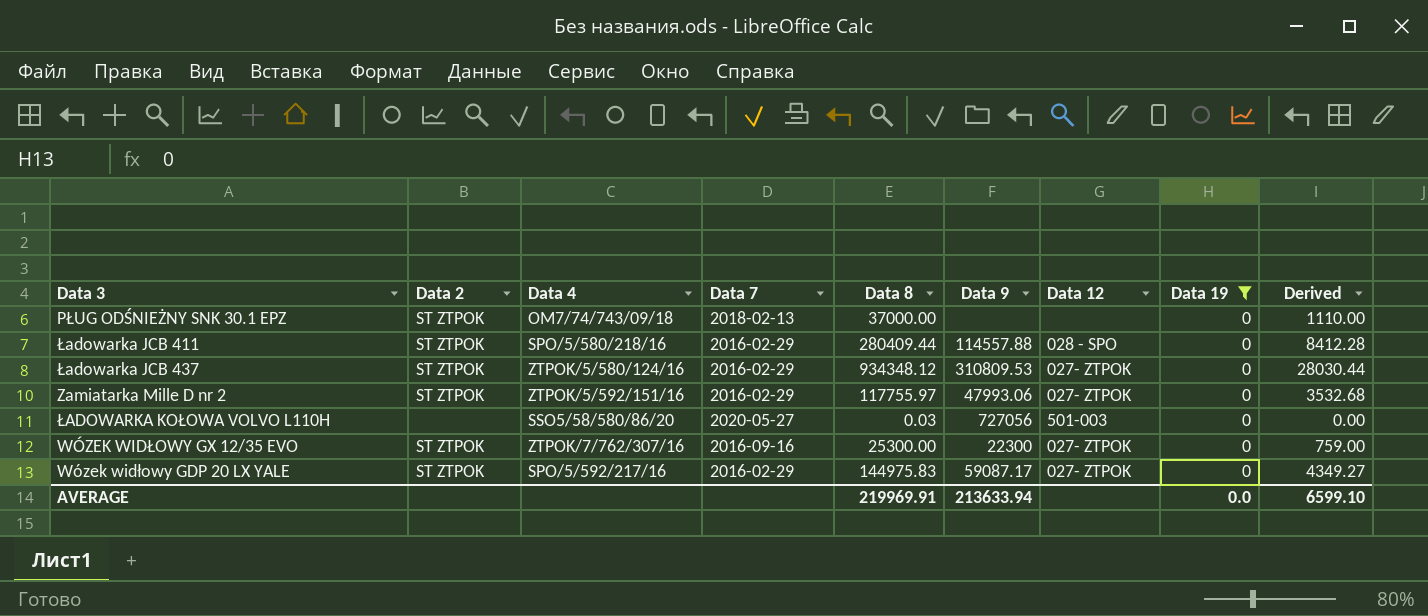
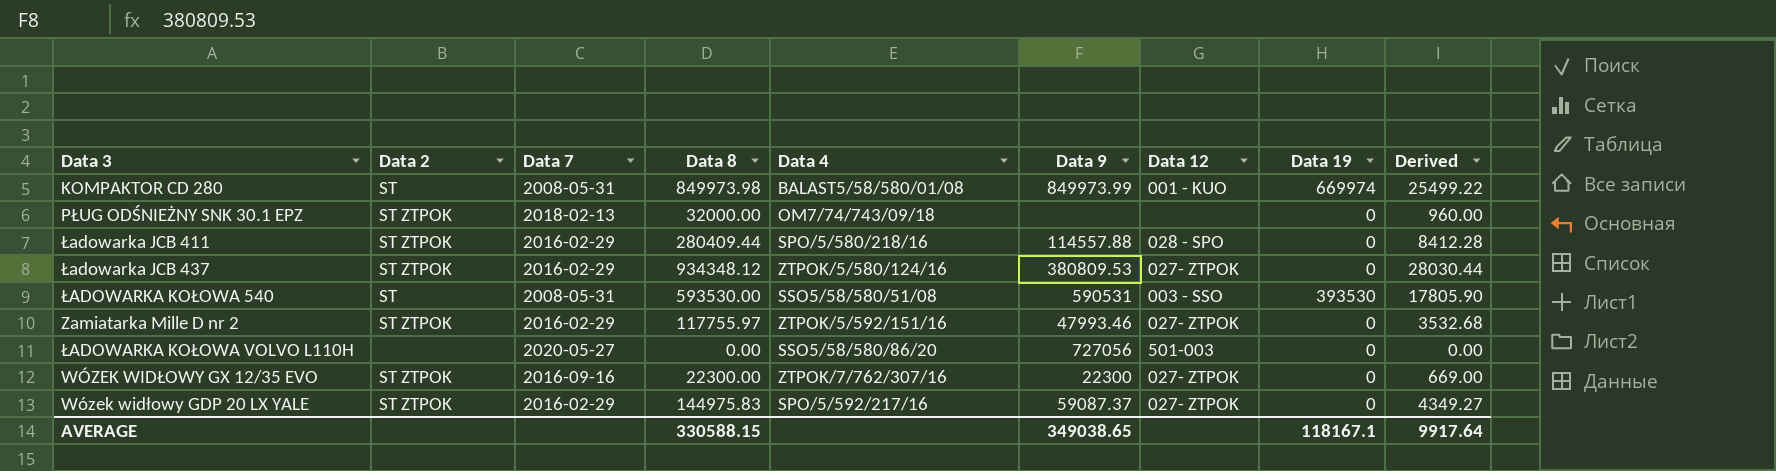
filter: Data 19 = 0 -> none
column Data 4 | position: 3 -> 5
PŁUG ODŚNIEŻNY SNK 30.1 EPZ | Data 8: 37000.00 -> 32000.00
PŁUG ODŚNIEŻNY SNK 30.1 EPZ | Derived: 1110.00 -> 960.00
Ładowarka JCB 437 | Data 9: 310809.53 -> 380809.53
Zamiatarka Mille D nr 2 | Data 9: 47993.06 -> 47993.46
ŁADOWARKA KOŁOWA VOLVO L110H | Data 8: 0.03 -> 0.00
WÓZEK WIDŁOWY GX 12/35 EVO | Data 8: 25300.00 -> 22300.00
WÓZEK WIDŁOWY GX 12/35 EVO | Derived: 759.00 -> 669.00
Wózek widłowy GDP 20 LX YALE | Data 9: 59087.17 -> 59087.37
AVERAGE | Data 8: 219969.91 -> 330588.15
AVERAGE | Data 9: 213633.94 -> 349038.65
AVERAGE | Data 19: 0.0 -> 118167.1
AVERAGE | Derived: 6599.10 -> 9917.64

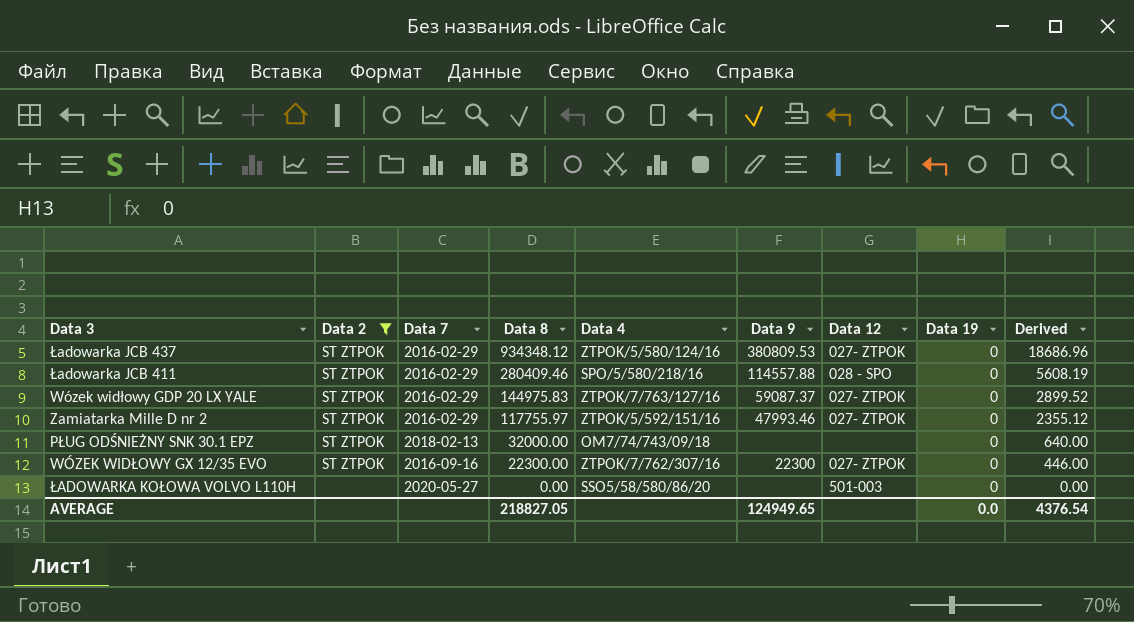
filter: none -> Data 2 != ST
row order: none -> Data 8 descending
column Derived | formula: [Data 8] * 0.03 -> [Data 8] * 0.02
Ładowarka JCB 411 | Data 8: 280409.44 -> 280409.46
Wózek widłowy GDP 20 LX YALE | Data 4: SPO/5/592/217/16 -> ZTPOK/7/763/127/16
ŁADOWARKA KOŁOWA VOLVO L110H | Data 9: 727056 -> none
AVERAGE | Data 8: 330588.15 -> 218827.05
AVERAGE | Data 9: 349038.65 -> 124949.65
AVERAGE | Data 19: 118167.1 -> 0.0
AVERAGE | Derived: 9917.64 -> 4376.54

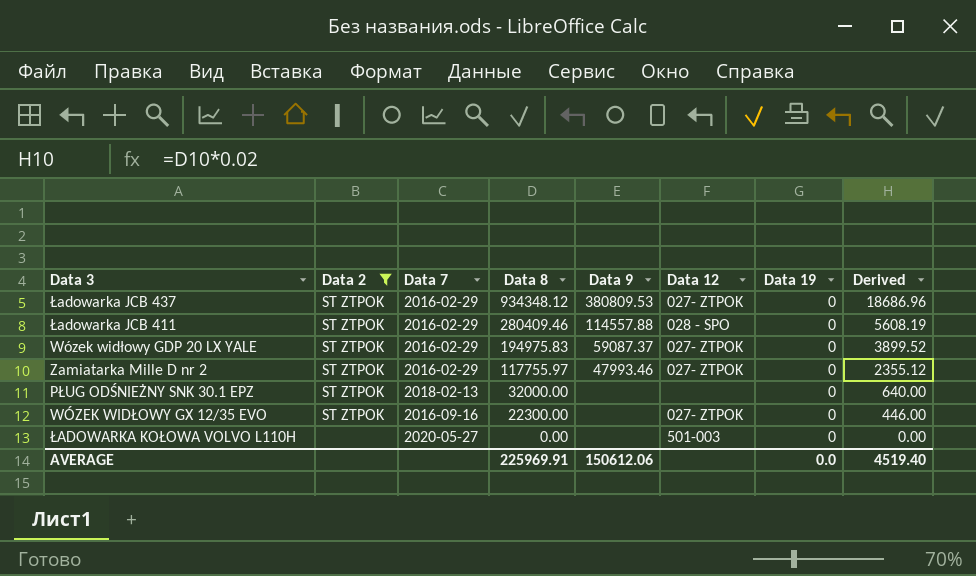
column Data 4 | position: 5 -> none
Wózek widłowy GDP 20 LX YALE | Data 8: 144975.83 -> 194975.83
Wózek widłowy GDP 20 LX YALE | Derived: 2899.52 -> 3899.52
WÓZEK WIDŁOWY GX 12/35 EVO | Data 9: 22300 -> none
AVERAGE | Data 8: 218827.05 -> 225969.91
AVERAGE | Data 9: 124949.65 -> 150612.06
AVERAGE | Derived: 4376.54 -> 4519.40

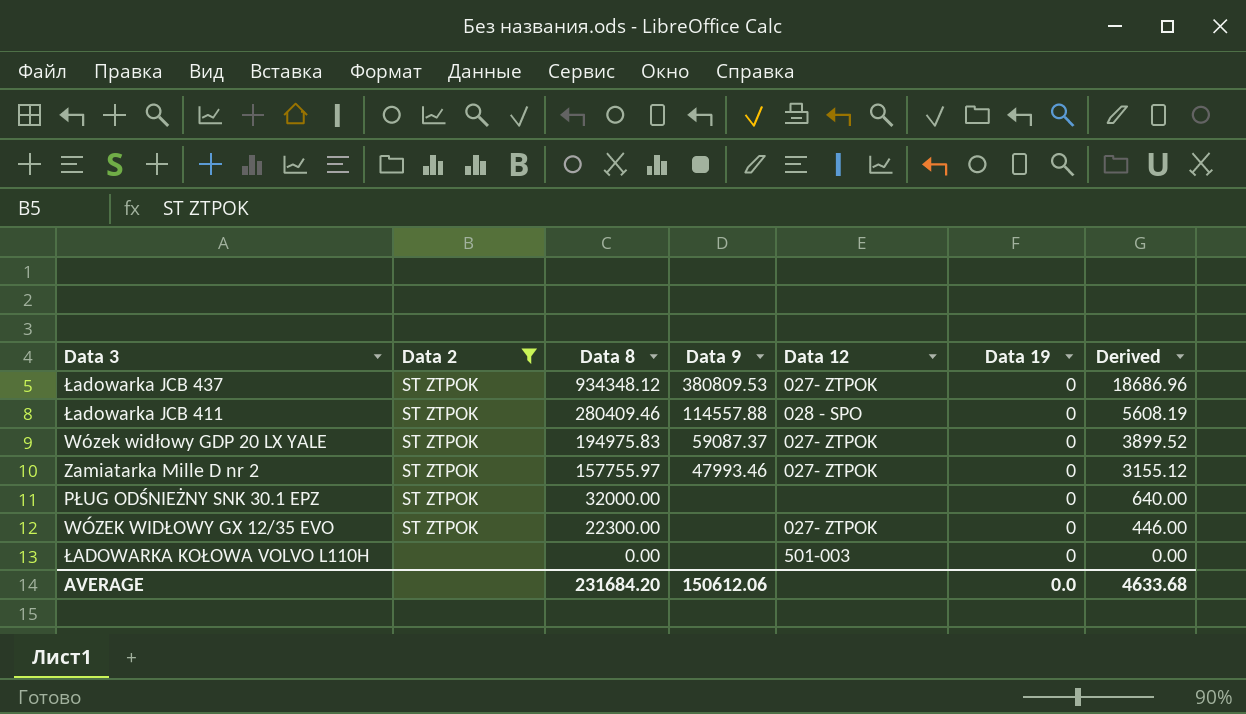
column Data 7 | position: 3 -> none
Zamiatarka Mille D nr 2 | Data 8: 117755.97 -> 157755.97
Zamiatarka Mille D nr 2 | Derived: 2355.12 -> 3155.12
AVERAGE | Data 8: 225969.91 -> 231684.20
AVERAGE | Derived: 4519.40 -> 4633.68

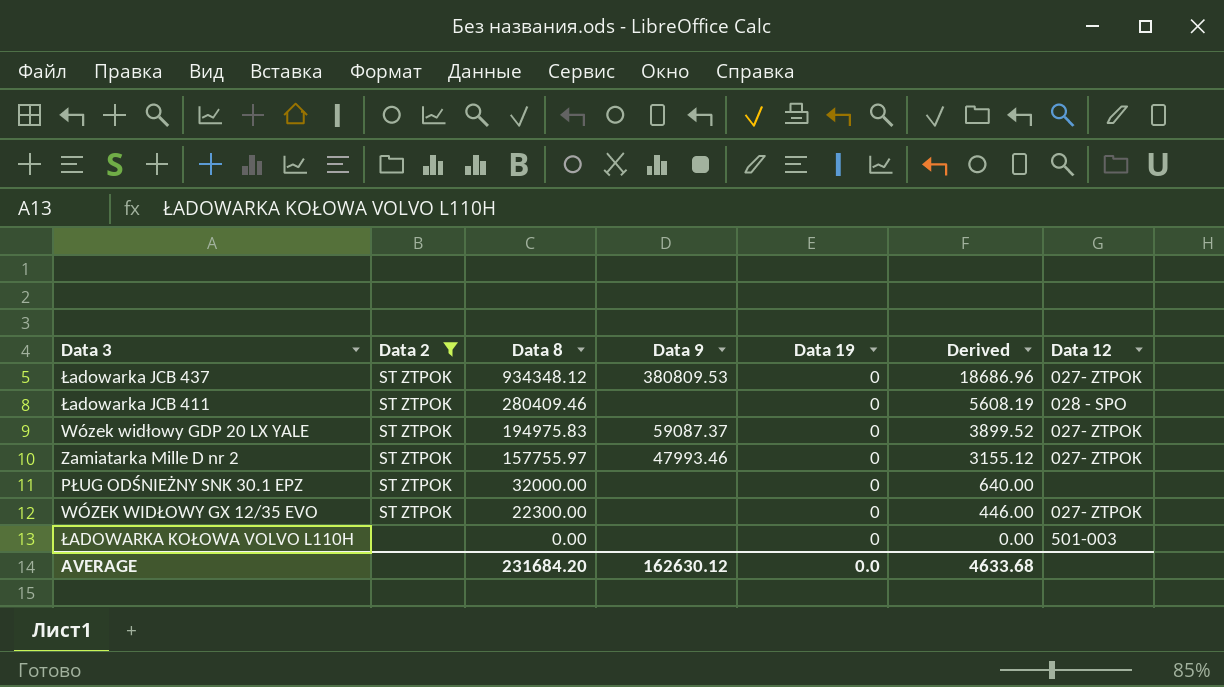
column Data 12 | position: 5 -> 7
Ładowarka JCB 411 | Data 9: 114557.88 -> none
AVERAGE | Data 9: 150612.06 -> 162630.12

